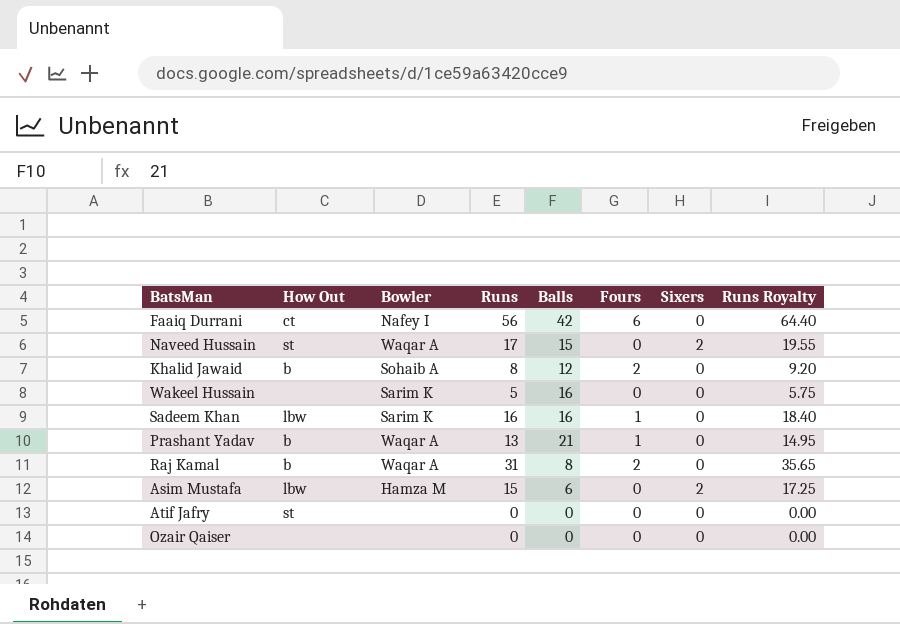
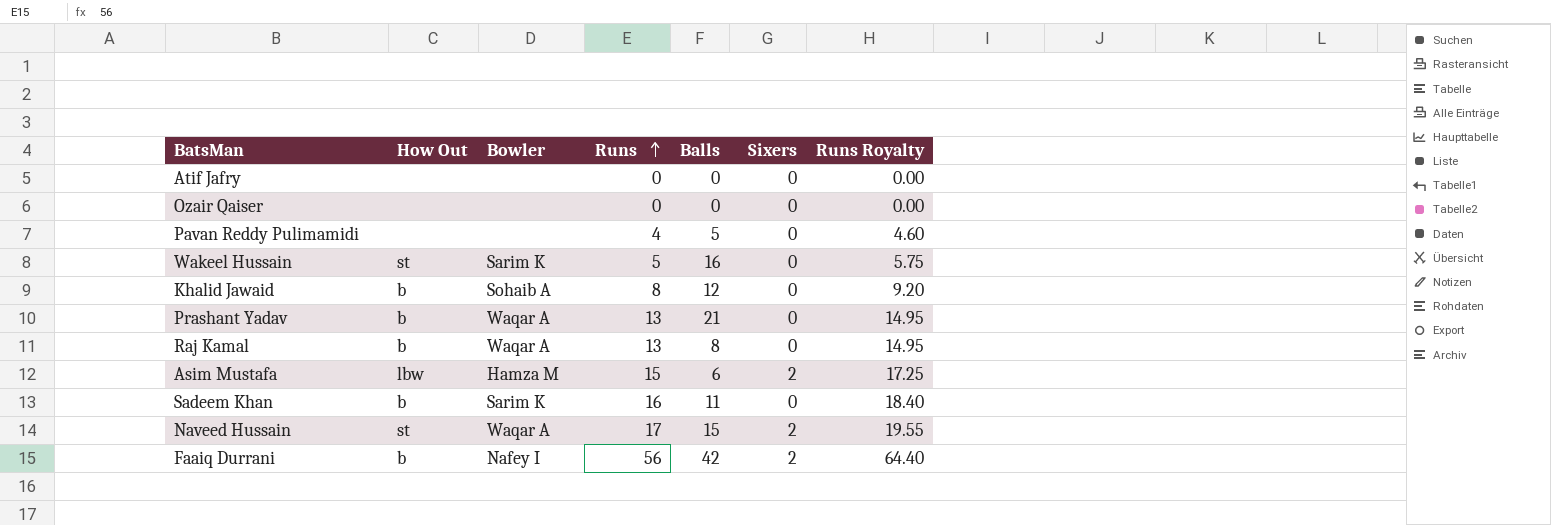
row order: none -> Runs ascending
column Fours | position: 6 -> none
Atif Jafry | How Out: st -> none
row Pavan Reddy Pulimamidi: none -> none | none | 4 | 5 | 0 | 4.60
Wakeel Hussain | How Out: none -> st
Raj Kamal | Runs: 31 -> 13
Raj Kamal | Runs Royalty: 35.65 -> 14.95
Sadeem Khan | How Out: lbw -> b
Sadeem Khan | Balls: 16 -> 11
Faaiq Durrani | How Out: ct -> b
Faaiq Durrani | Sixers: 0 -> 2

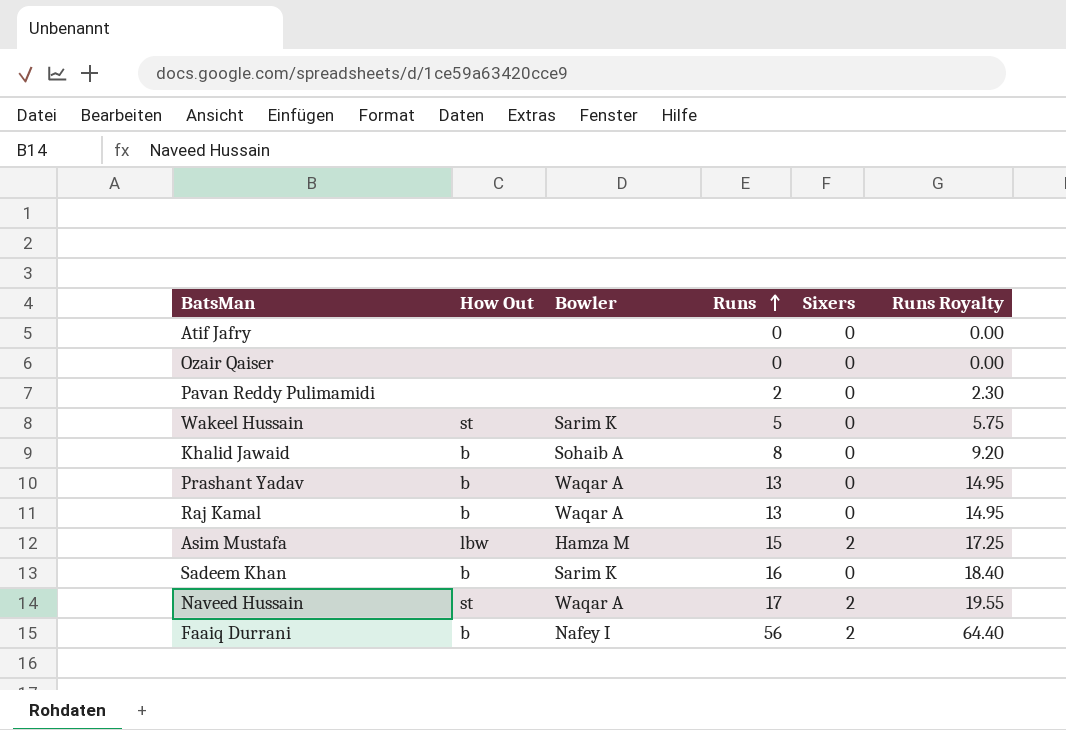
column Balls | position: 5 -> none
Pavan Reddy Pulimamidi | Runs: 4 -> 2
Pavan Reddy Pulimamidi | Runs Royalty: 4.60 -> 2.30

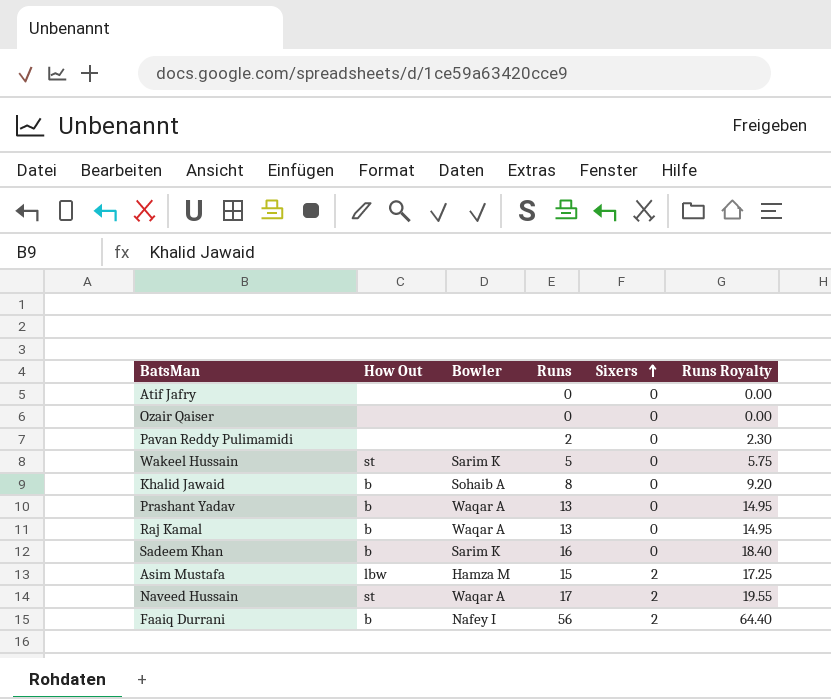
row order: Runs ascending -> Sixers ascending

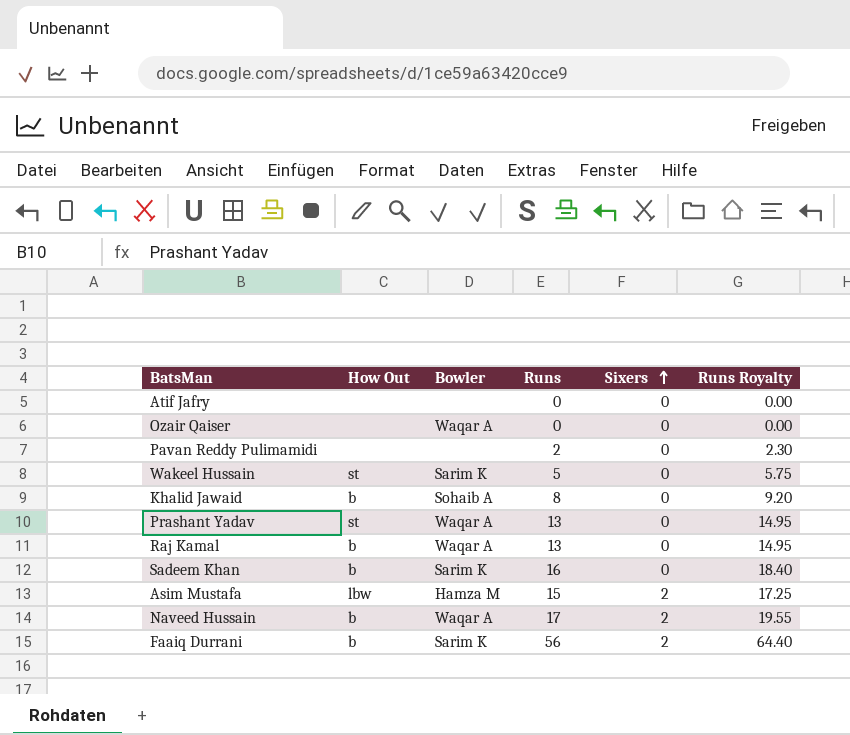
Ozair Qaiser | Bowler: none -> Waqar A
Prashant Yadav | How Out: b -> st
Naveed Hussain | How Out: st -> b
Faaiq Durrani | Bowler: Nafey I -> Sarim K

